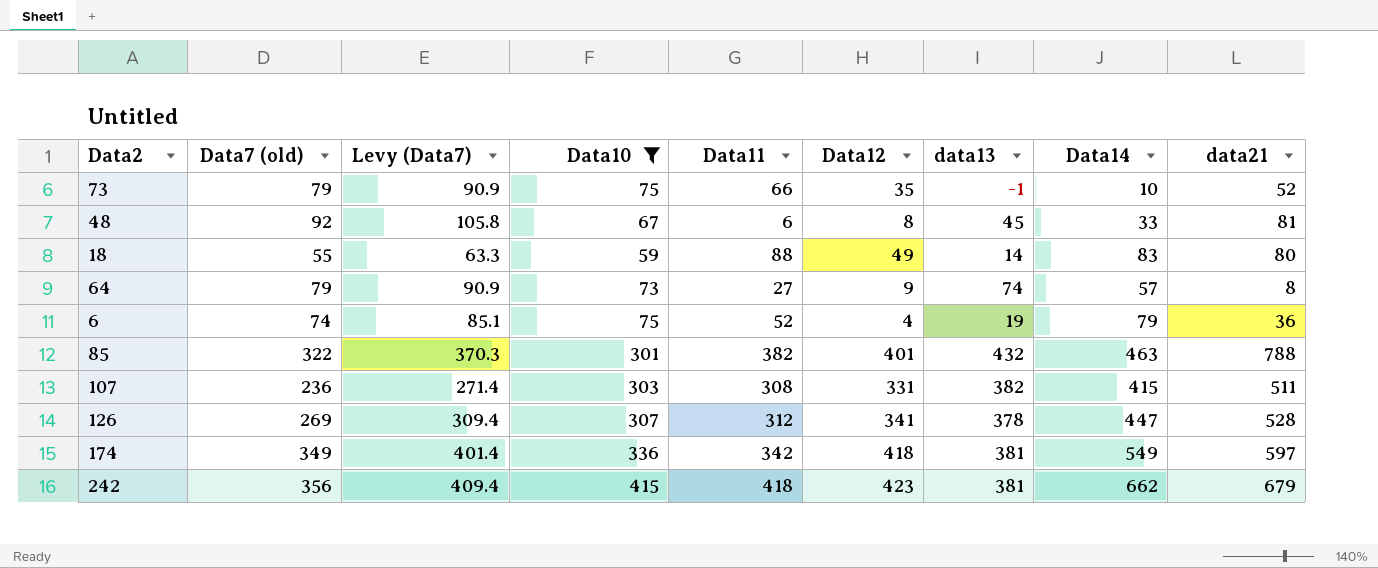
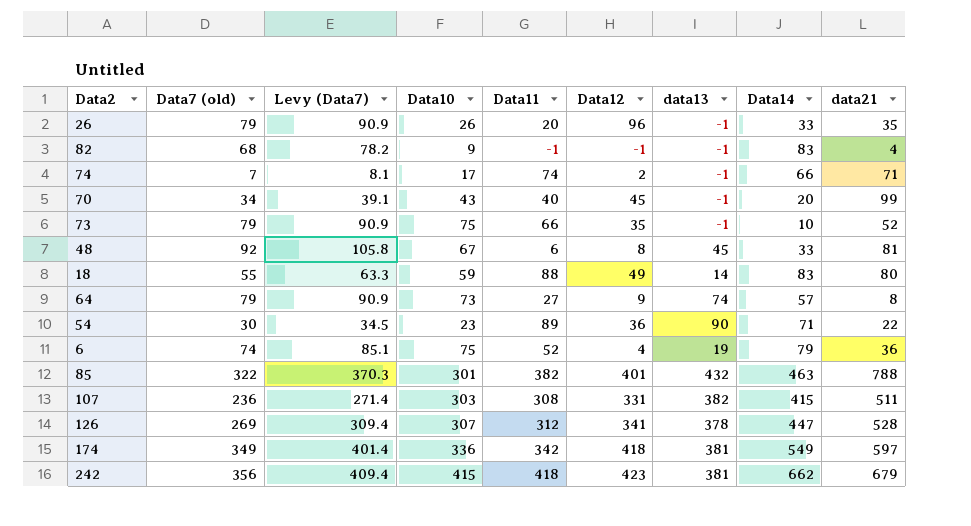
filter: Data10 >= 59 -> none

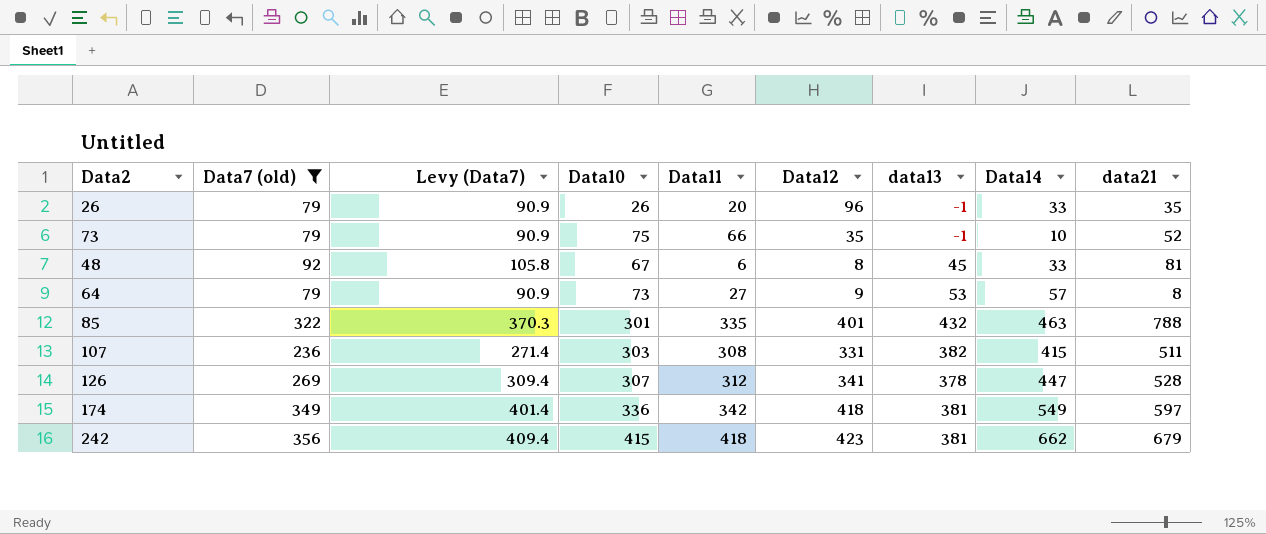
filter: none -> Data7 (old) >= 79
64 | data13: 74 -> 53
85 | Data11: 382 -> 335

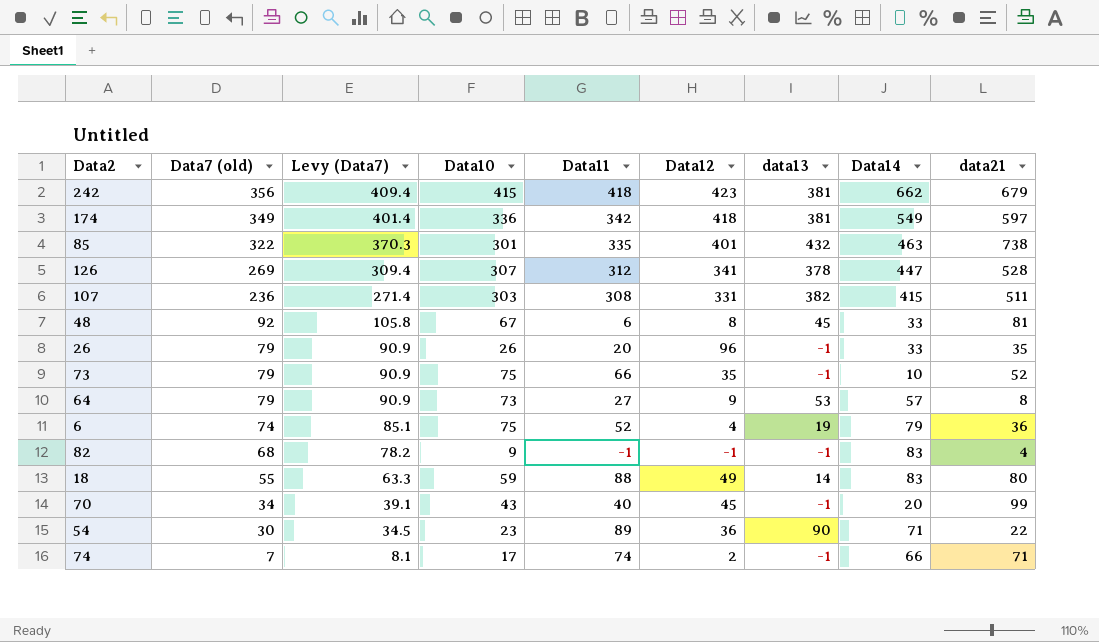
filter: Data7 (old) >= 79 -> none
row order: none -> Data7 (old) descending
85 | data21: 788 -> 738

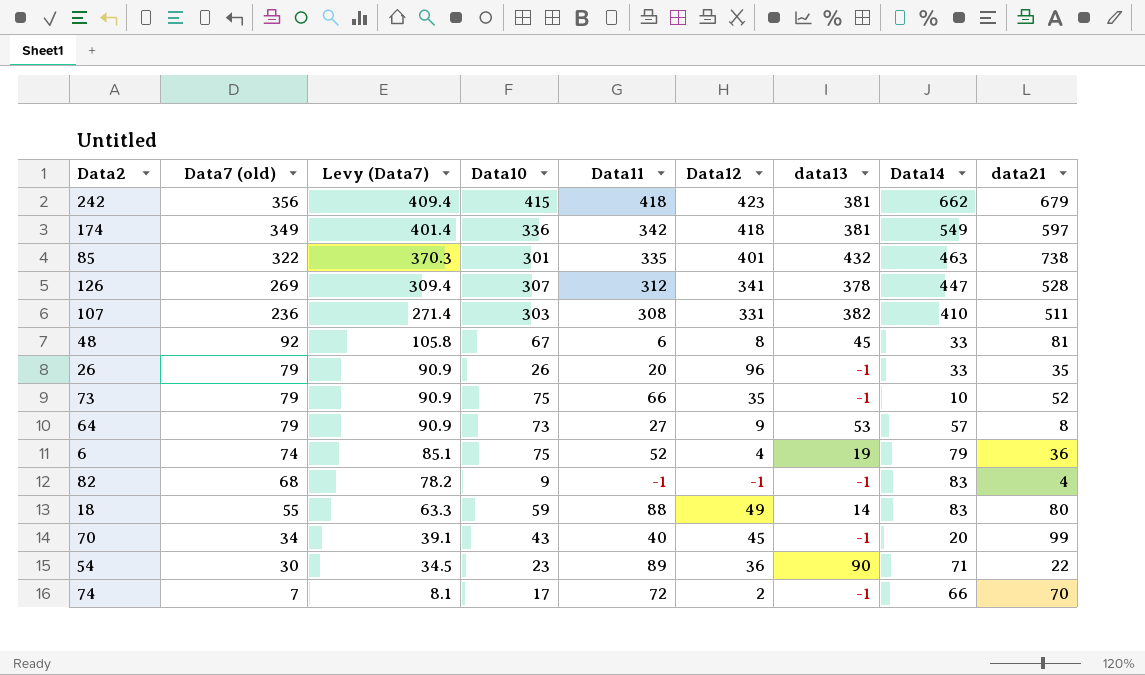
107 | Data14: 415 -> 410
74 | Data11: 74 -> 72
74 | data21: 71 -> 70

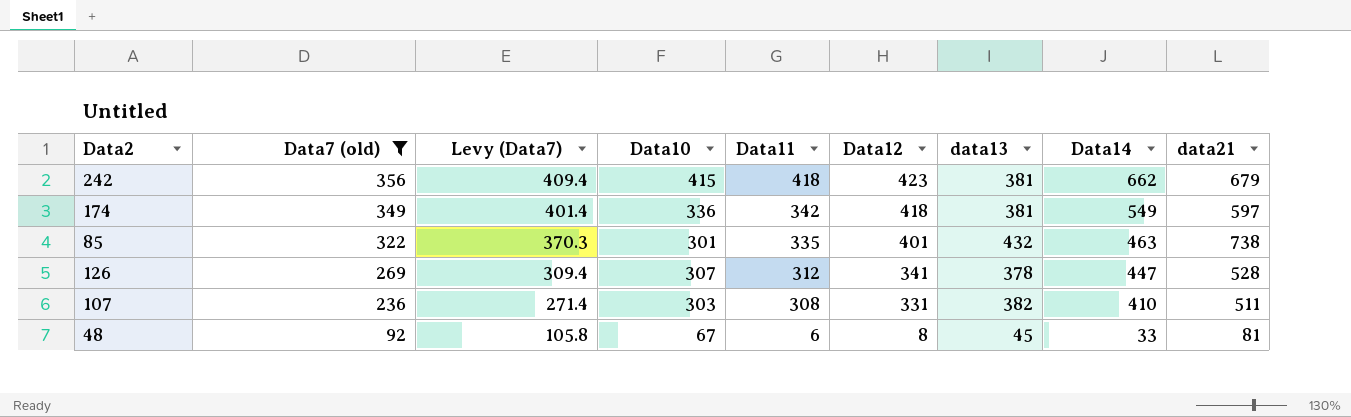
filter: none -> Data7 (old) >= 92

